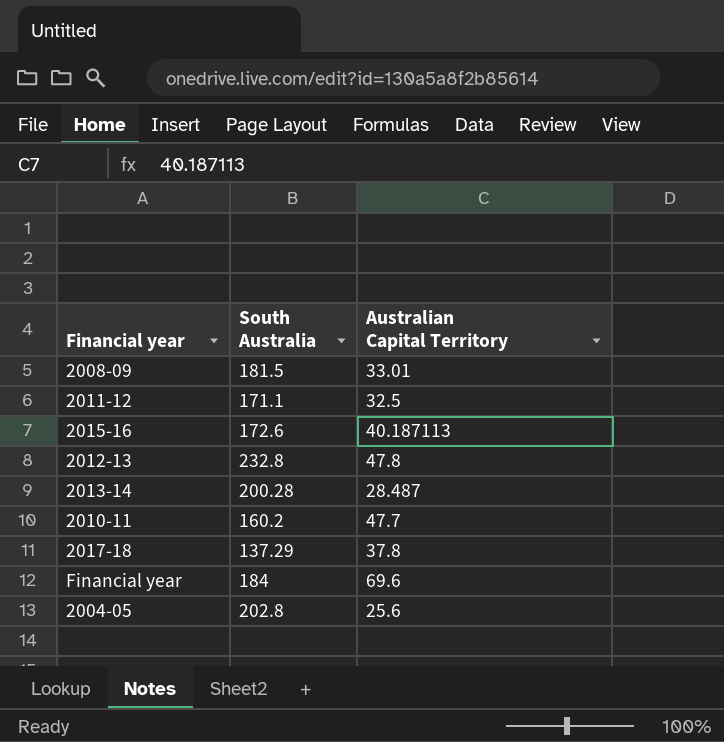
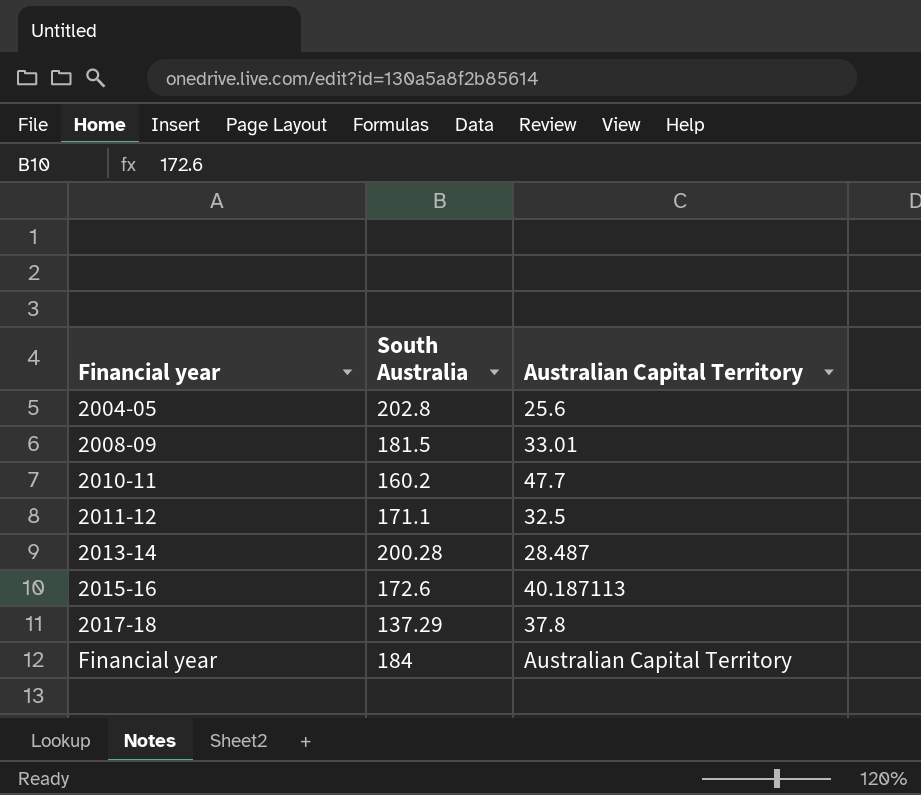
row order: none -> Financial year ascending
row 2012-13: 232.8 | 47.8 -> none
Financial year | Australian Capital Territory: 69.6 -> Australian Capital Territory

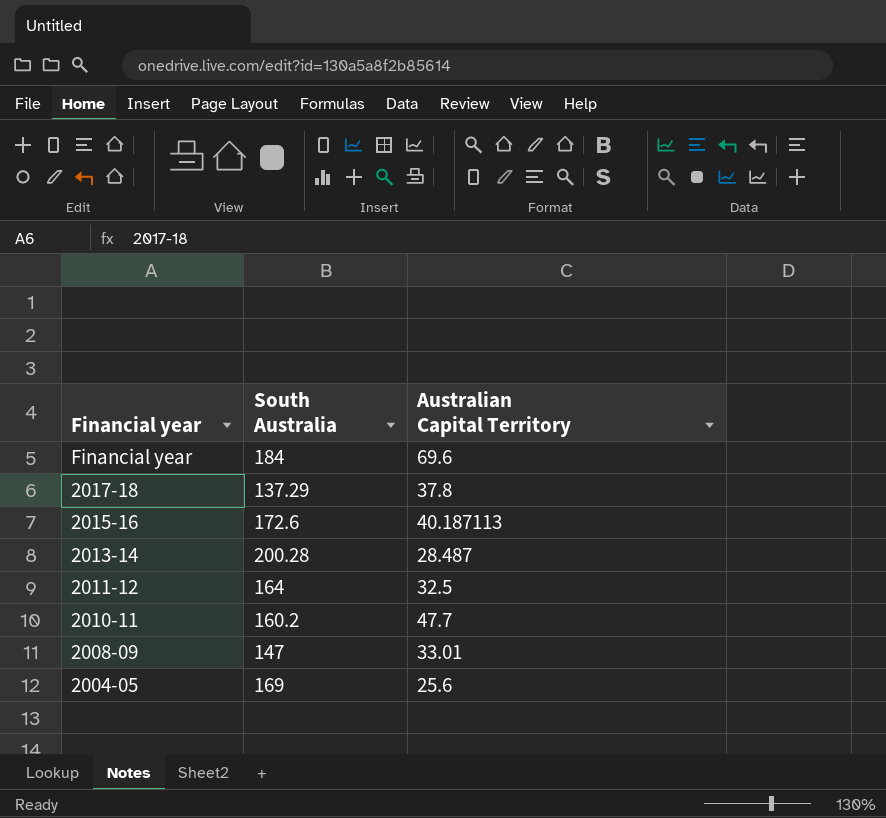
row order: Financial year ascending -> Financial year descending
Financial year | Australian Capital Territory: Australian Capital Territory -> 69.6
2011-12 | South Australia: 171.1 -> 164
2008-09 | South Australia: 181.5 -> 147
2004-05 | South Australia: 202.8 -> 169

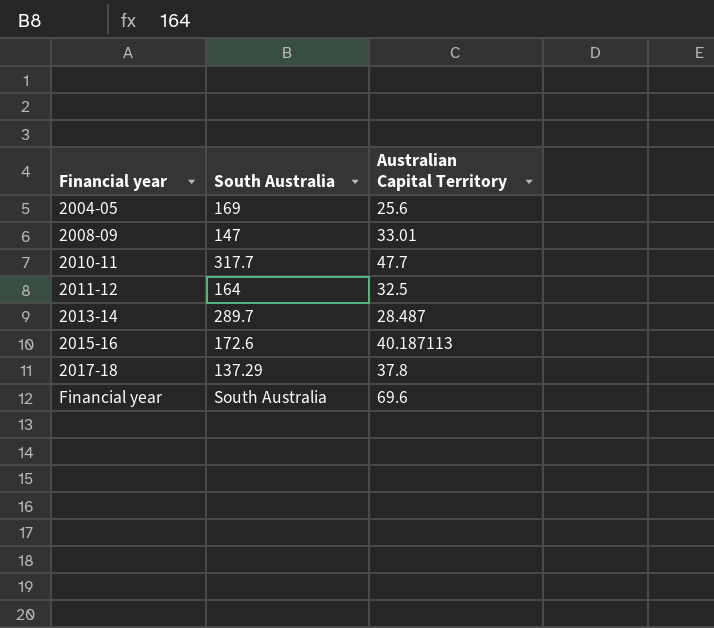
row order: Financial year descending -> Financial year ascending
2010-11 | South Australia: 160.2 -> 317.7
2013-14 | South Australia: 200.28 -> 289.7
Financial year | South Australia: 184 -> South Australia

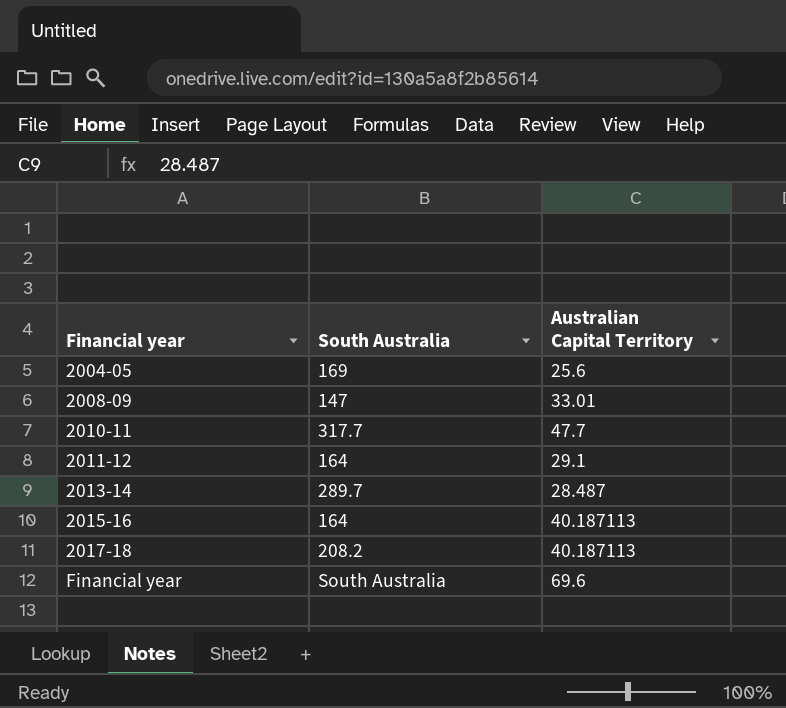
2011-12 | Australian Capital Territory: 32.5 -> 29.1
2015-16 | South Australia: 172.6 -> 164
2017-18 | South Australia: 137.29 -> 208.2
2017-18 | Australian Capital Territory: 37.8 -> 40.187113

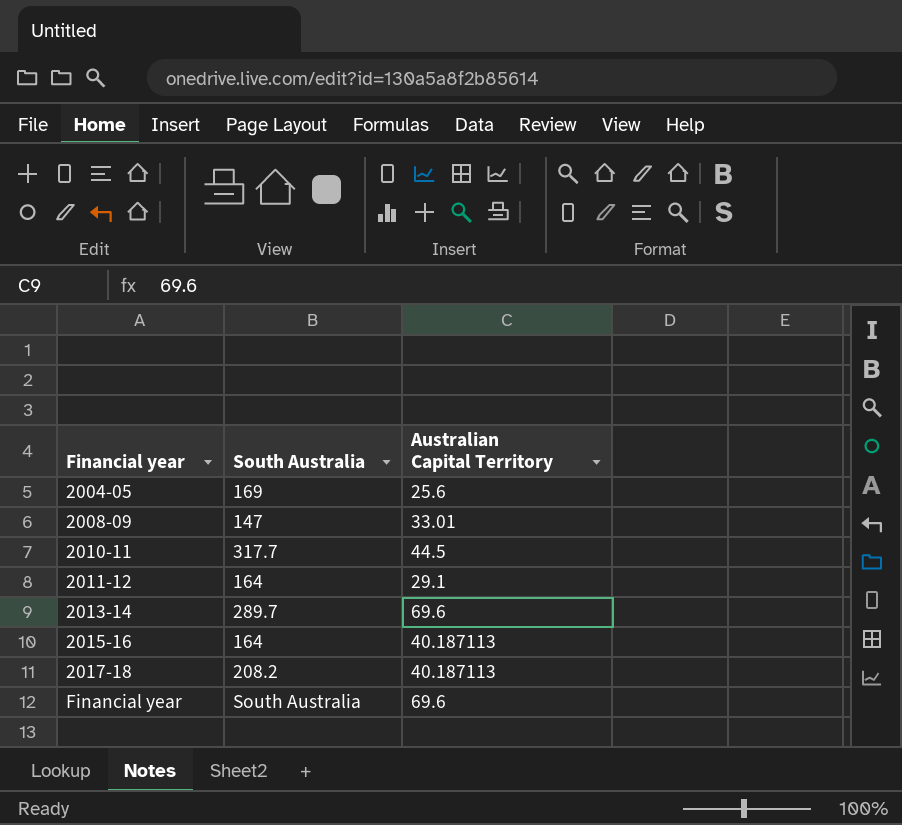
2010-11 | Australian Capital Territory: 47.7 -> 44.5
2013-14 | Australian Capital Territory: 28.487 -> 69.6

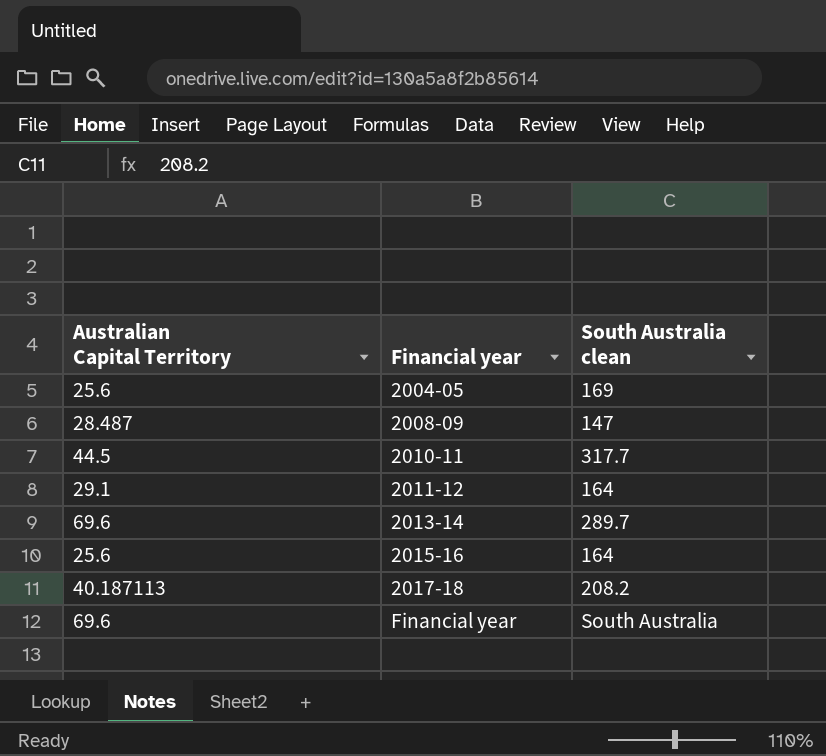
column Australian Capital Territory | position: 3 -> 1
column name: South Australia -> South Australia clean
2008-09 | Australian Capital Territory: 33.01 -> 28.487
2015-16 | Australian Capital Territory: 40.187113 -> 25.6

